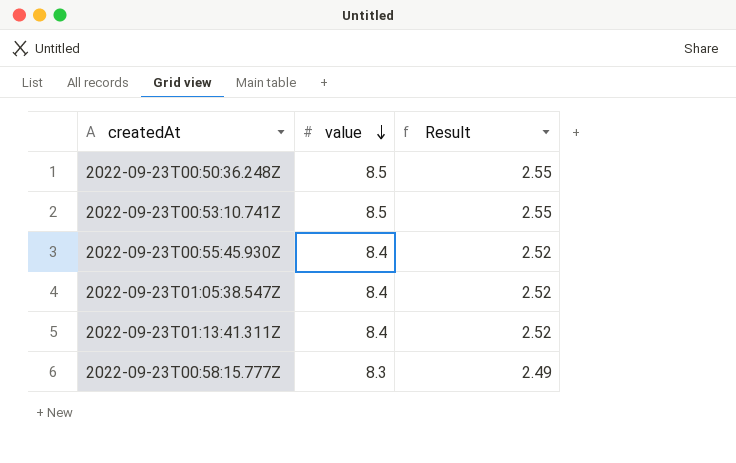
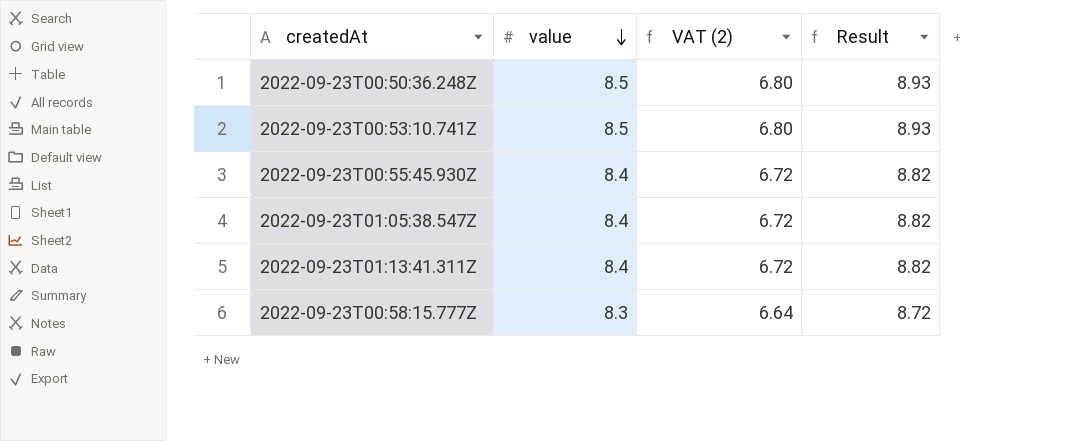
column VAT (2) | formula: none -> [value] * 0.8
column Result | formula: [value] * 0.3 -> [value] * 1.05

